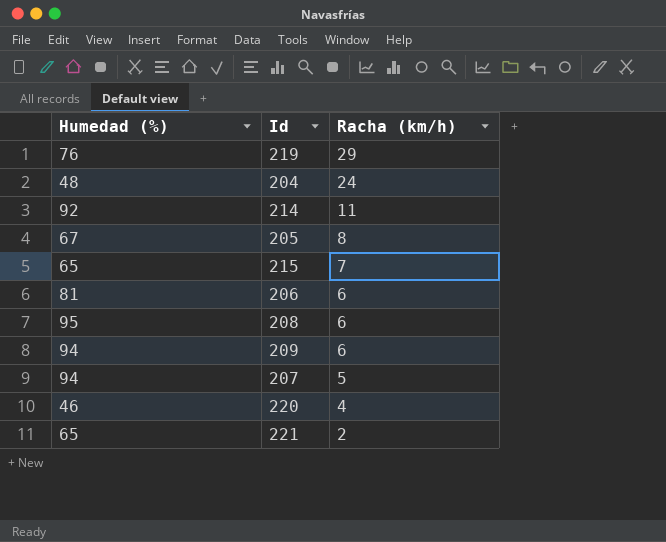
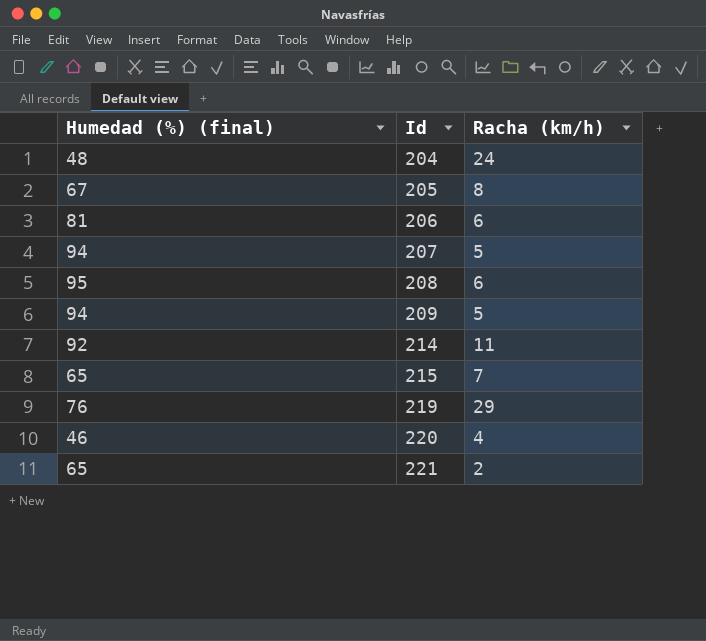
row order: Racha (km/h) descending -> Id ascending
column name: Humedad (%) -> Humedad (%) (final)
209 | Racha (km/h): 6 -> 5

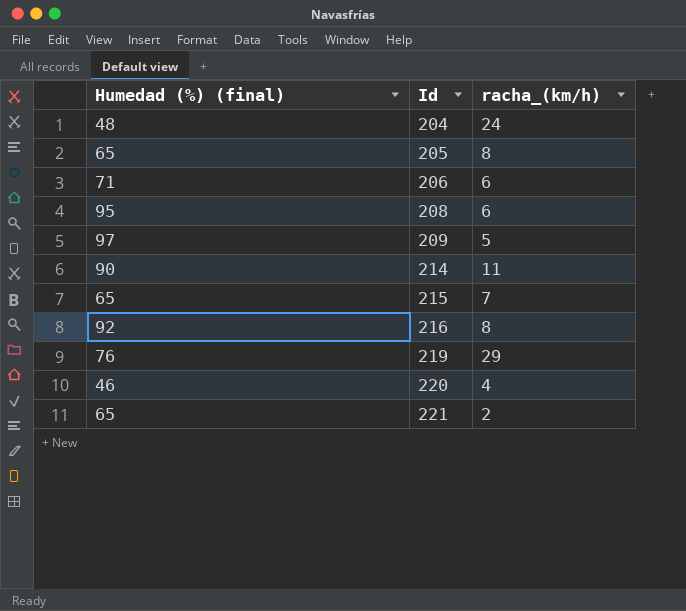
column name: Racha (km/h) -> racha_(km/h)
row 207: 94 | 5 -> none
205 | Humedad (%) (final): 67 -> 65
206 | Humedad (%) (final): 81 -> 71
209 | Humedad (%) (final): 94 -> 97
214 | Humedad (%) (final): 92 -> 90
row 216: none -> 92 | 8

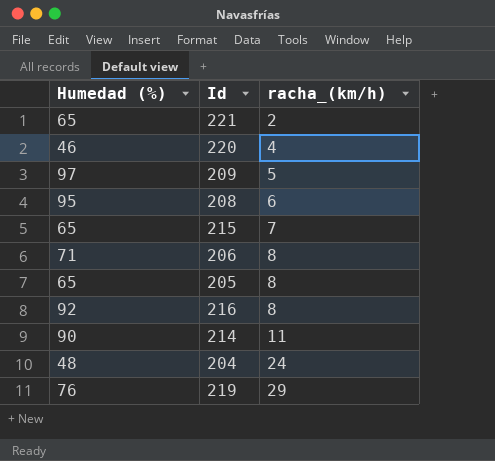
row order: Id ascending -> racha_(km/h) ascending
column name: Humedad (%) (final) -> Humedad (%)
206 | racha_(km/h): 6 -> 8

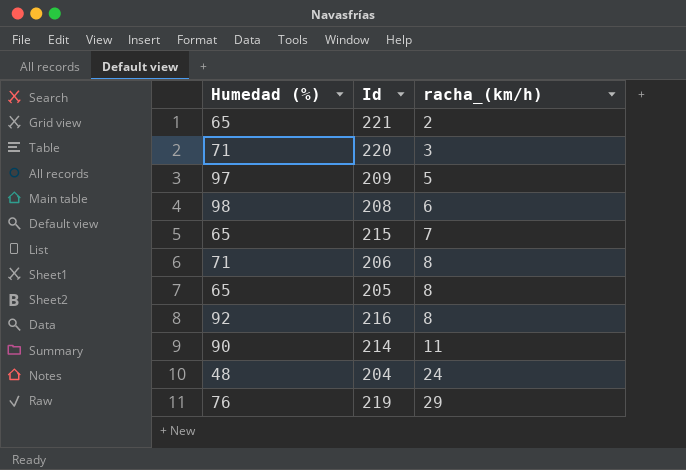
220 | Humedad (%): 46 -> 71
220 | racha_(km/h): 4 -> 3
208 | Humedad (%): 95 -> 98

